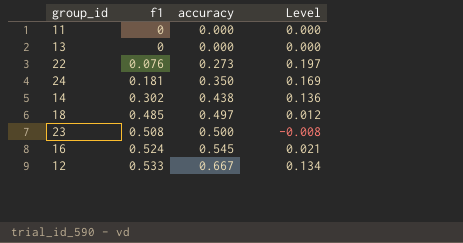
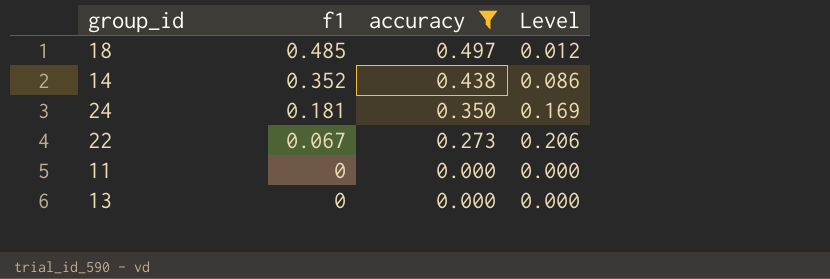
filter: none -> accuracy <= 0.497
row order: f1 ascending -> f1 descending
14 | f1: 0.302 -> 0.352
14 | Level: 0.136 -> 0.086
22 | f1: 0.076 -> 0.067
22 | Level: 0.197 -> 0.206

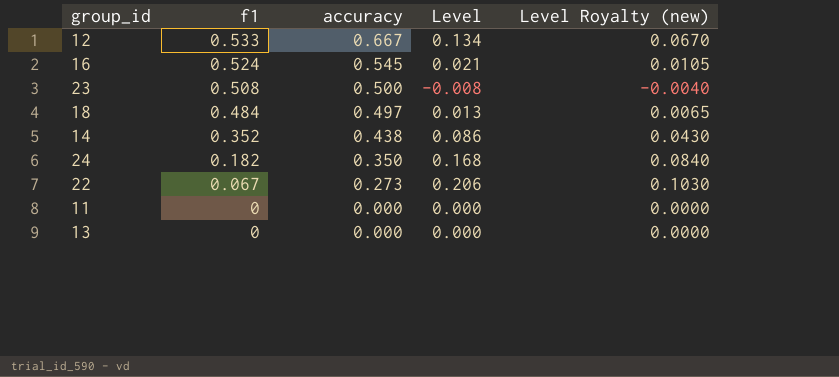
filter: accuracy <= 0.497 -> none
column Level Royalty (new) | formula: none -> [Level] * 0.5
18 | f1: 0.485 -> 0.484
18 | Level: 0.012 -> 0.013
24 | f1: 0.181 -> 0.182
24 | Level: 0.169 -> 0.168

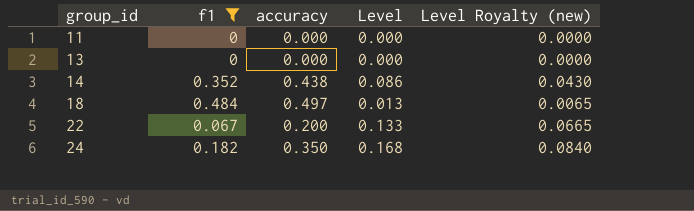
filter: none -> f1 <= 0.484
row order: f1 descending -> group_id ascending
22 | accuracy: 0.273 -> 0.200
22 | Level: 0.206 -> 0.133
22 | Level Royalty (new): 0.1030 -> 0.0665

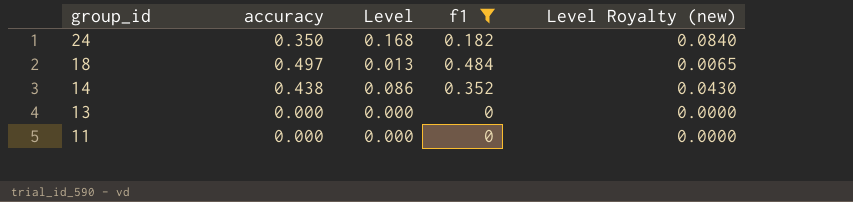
row order: group_id ascending -> group_id descending
column f1 | position: 2 -> 4
row 22: 0.067 | 0.200 | 0.133 | 0.0665 -> none

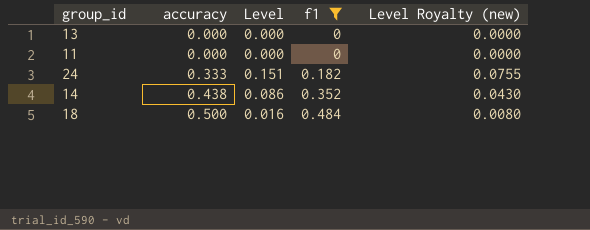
row order: group_id descending -> accuracy ascending
24 | accuracy: 0.350 -> 0.333
24 | Level: 0.168 -> 0.151
24 | Level Royalty (new): 0.0840 -> 0.0755
18 | accuracy: 0.497 -> 0.500
18 | Level: 0.013 -> 0.016
18 | Level Royalty (new): 0.0065 -> 0.0080

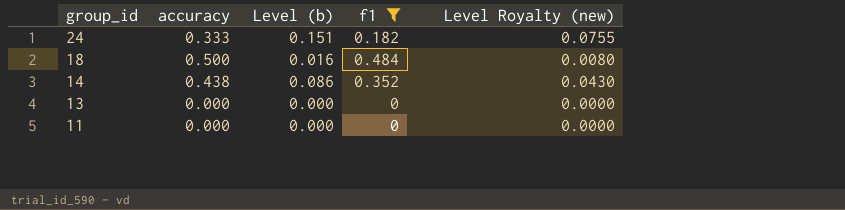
row order: accuracy ascending -> group_id descending
column name: Level -> Level (b)

